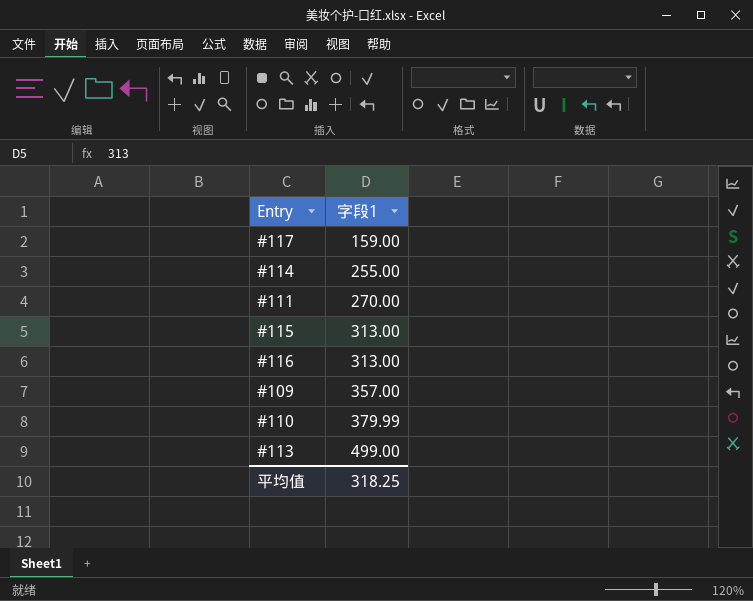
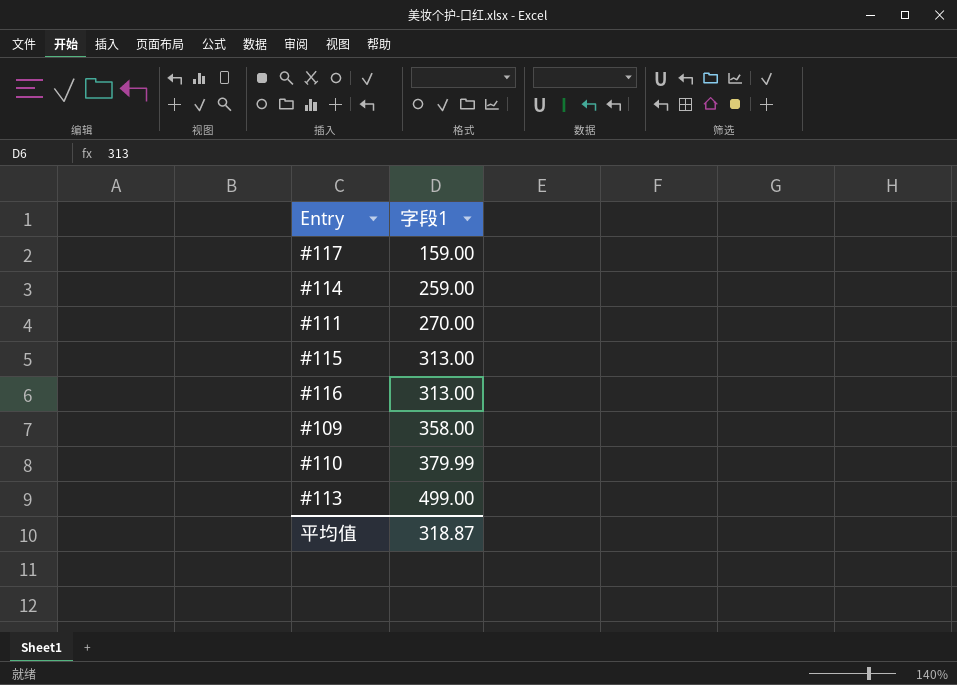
#114 | 字段1: 255.00 -> 259.00
#109 | 字段1: 357.00 -> 358.00
平均值 | 字段1: 318.25 -> 318.87

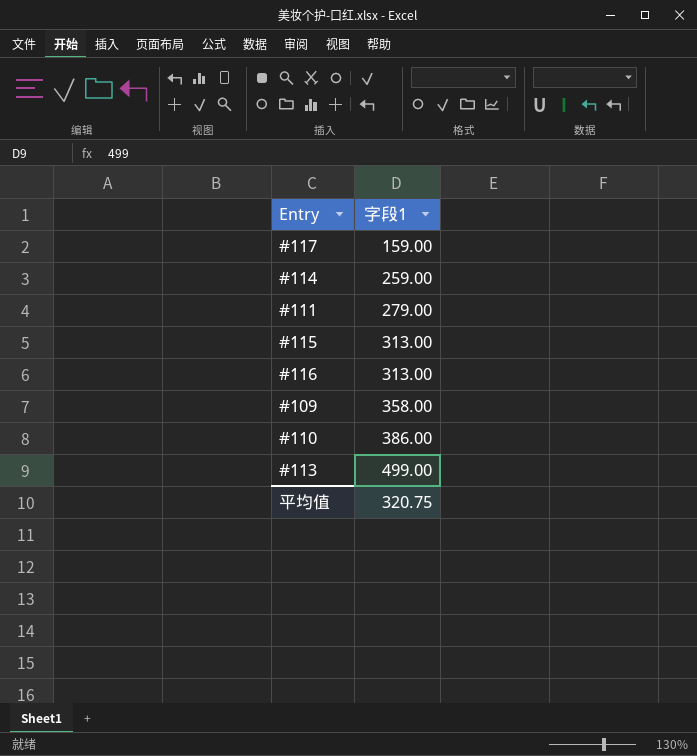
#111 | 字段1: 270.00 -> 279.00
#110 | 字段1: 379.99 -> 386.00
平均值 | 字段1: 318.87 -> 320.75

